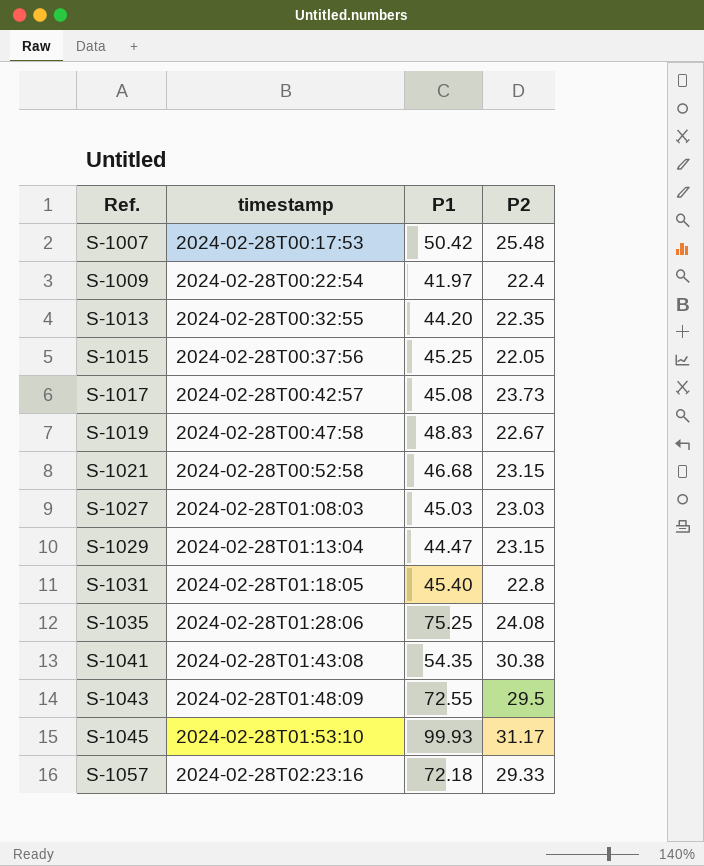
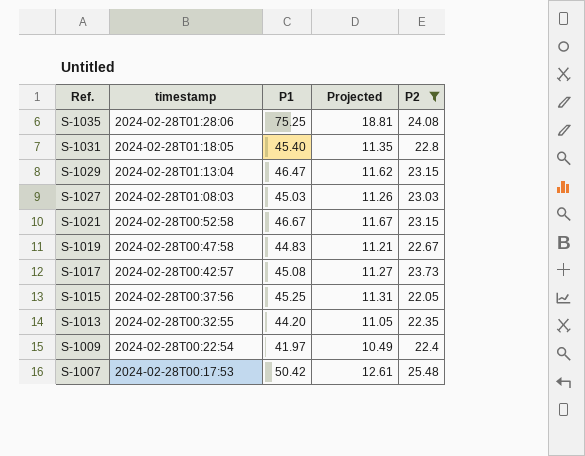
filter: none -> P2 <= 25.48
row order: Ref. ascending -> Ref. descending
column Projected | formula: none -> [P1] * 0.25
S-1029 | P1: 44.47 -> 46.47
S-1021 | P1: 46.68 -> 46.67
S-1019 | P1: 48.83 -> 44.83

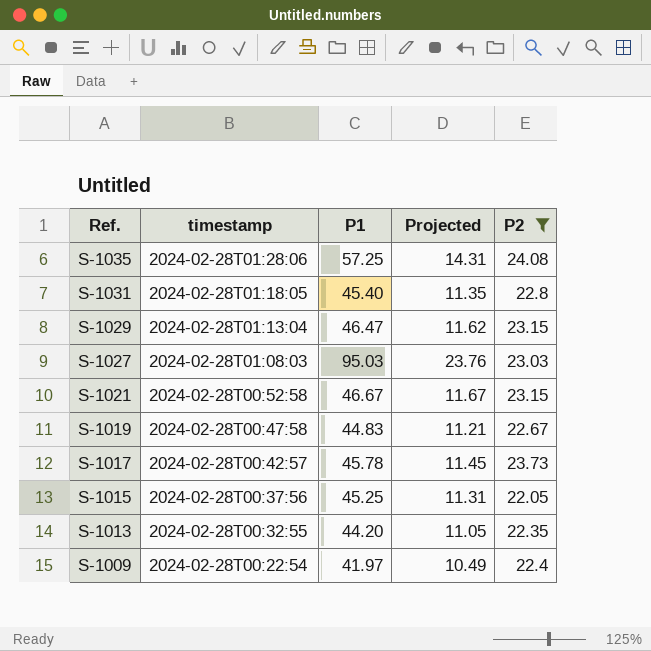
row S-1007: 2024-02-28T00:17:53 | 50.42 | 12.61 | 25.48 -> none
S-1035 | P1: 75.25 -> 57.25
S-1035 | Projected: 18.81 -> 14.31
S-1027 | P1: 45.03 -> 95.03
S-1027 | Projected: 11.26 -> 23.76
S-1017 | P1: 45.08 -> 45.78
S-1017 | Projected: 11.27 -> 11.45

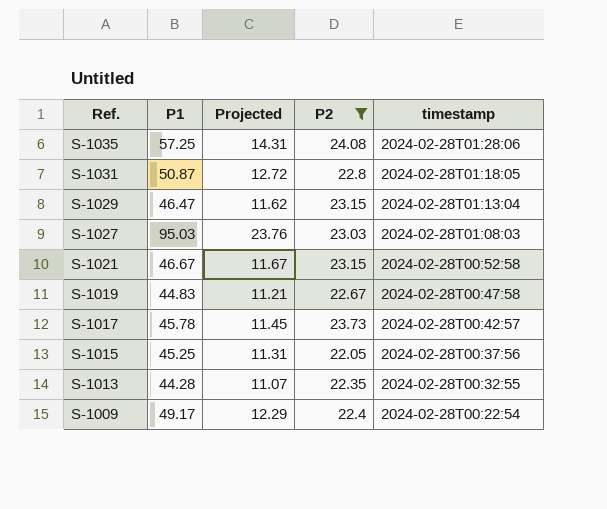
column timestamp | position: 2 -> 5
S-1031 | P1: 45.40 -> 50.87
S-1031 | Projected: 11.35 -> 12.72
S-1013 | P1: 44.20 -> 44.28
S-1013 | Projected: 11.05 -> 11.07
S-1009 | P1: 41.97 -> 49.17
S-1009 | Projected: 10.49 -> 12.29

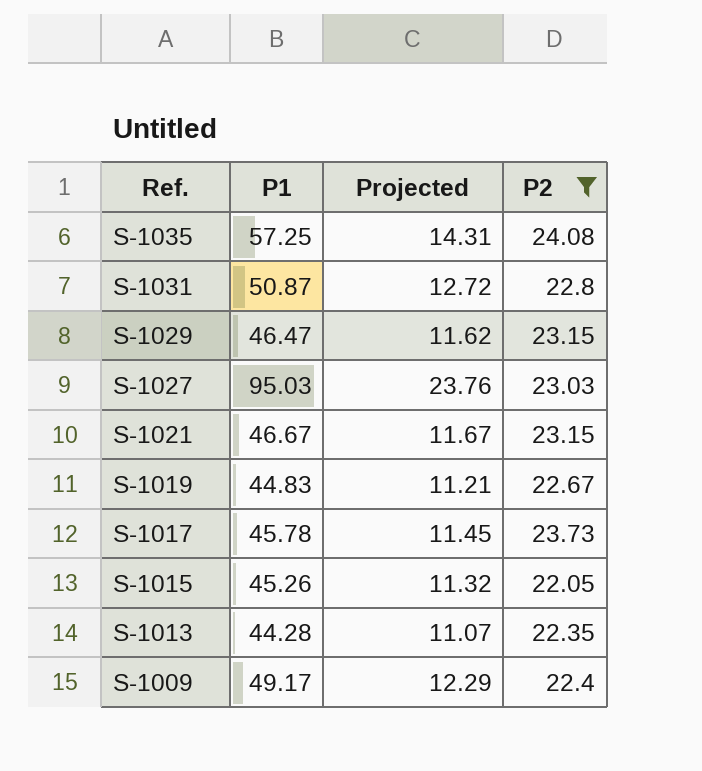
column timestamp | position: 5 -> none
S-1015 | P1: 45.25 -> 45.26
S-1015 | Projected: 11.31 -> 11.32

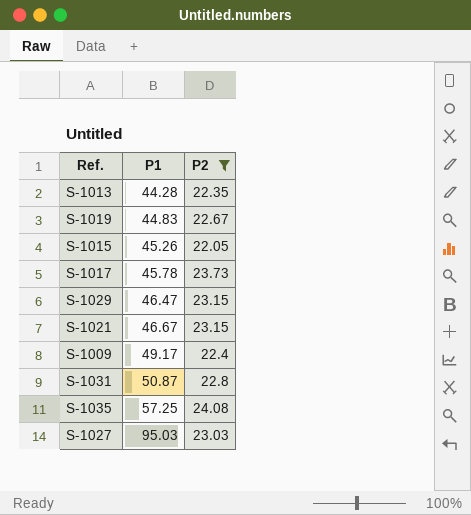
row order: Ref. descending -> P1 ascending
column Projected | formula: [P1] * 0.25 -> none

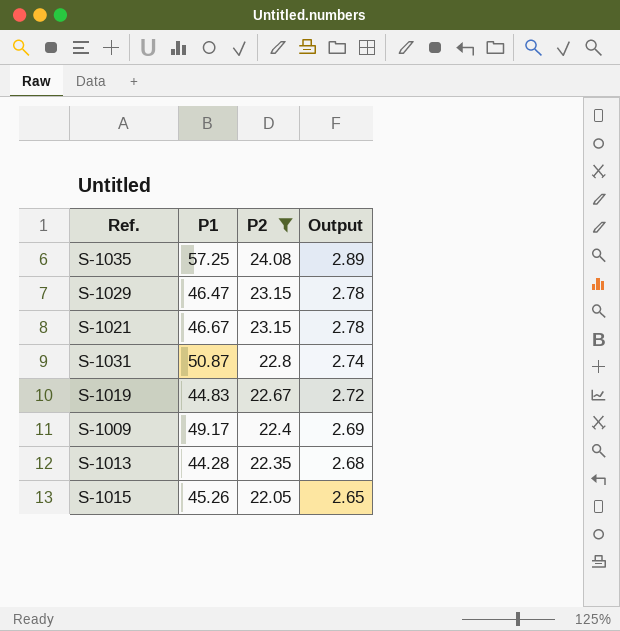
row order: P1 ascending -> P2 descending
column Output | formula: none -> [P2] * 0.12
row S-1017: 45.78 | 23.73 -> none
row S-1027: 95.03 | 23.03 -> none

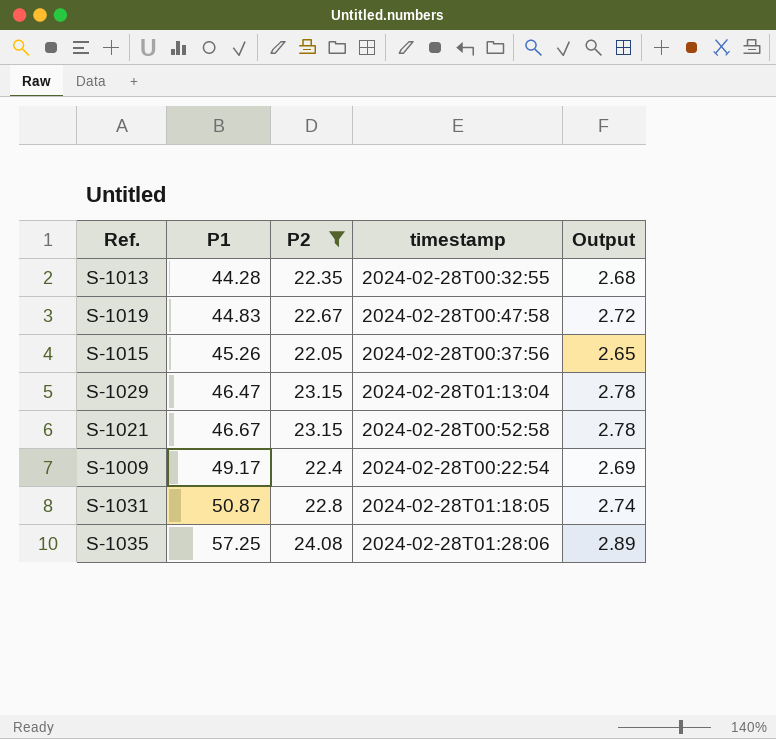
row order: P2 descending -> P1 ascending
column timestamp | position: none -> 4

